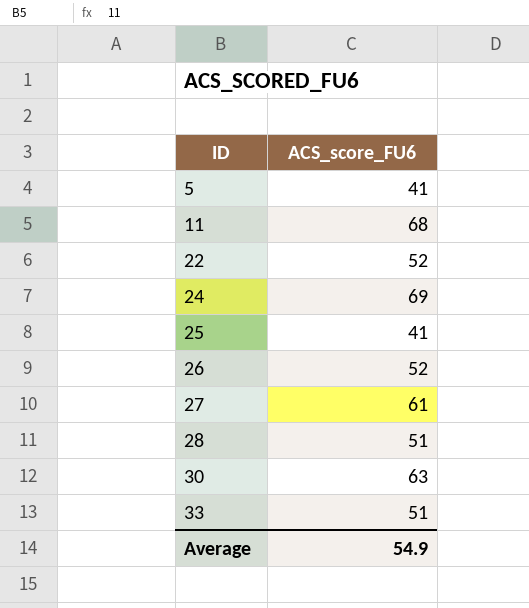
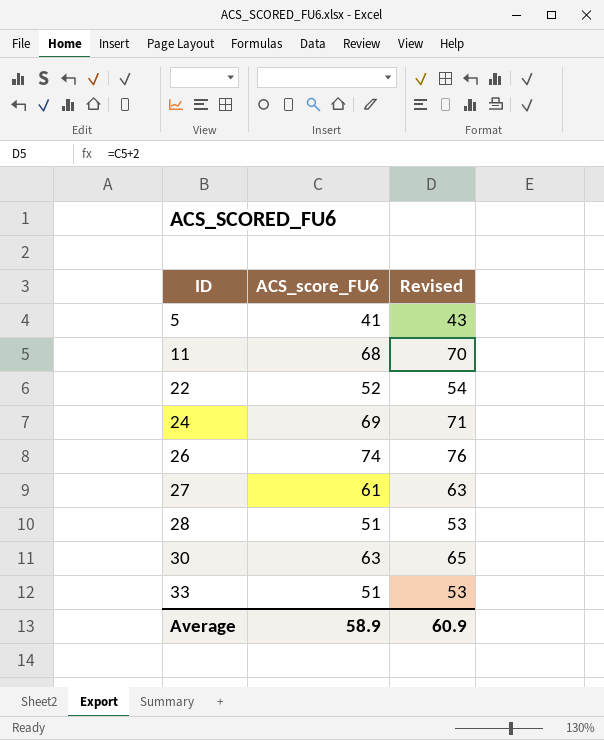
column Revised | formula: none -> [ACS_score_FU6] + 2
row 25: 41 -> none
26 | ACS_score_FU6: 52 -> 74
Average | ACS_score_FU6: 54.9 -> 58.9

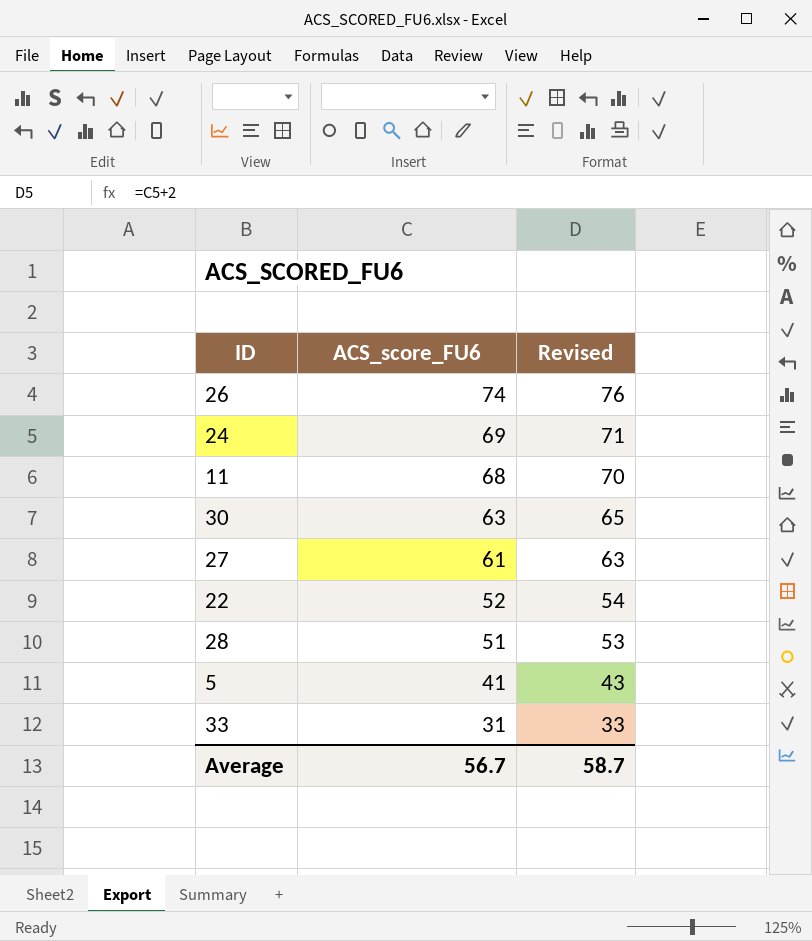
row order: ID ascending -> ACS_score_FU6 descending
33 | ACS_score_FU6: 51 -> 31
33 | Revised: 53 -> 33
Average | ACS_score_FU6: 58.9 -> 56.7
Average | Revised: 60.9 -> 58.7

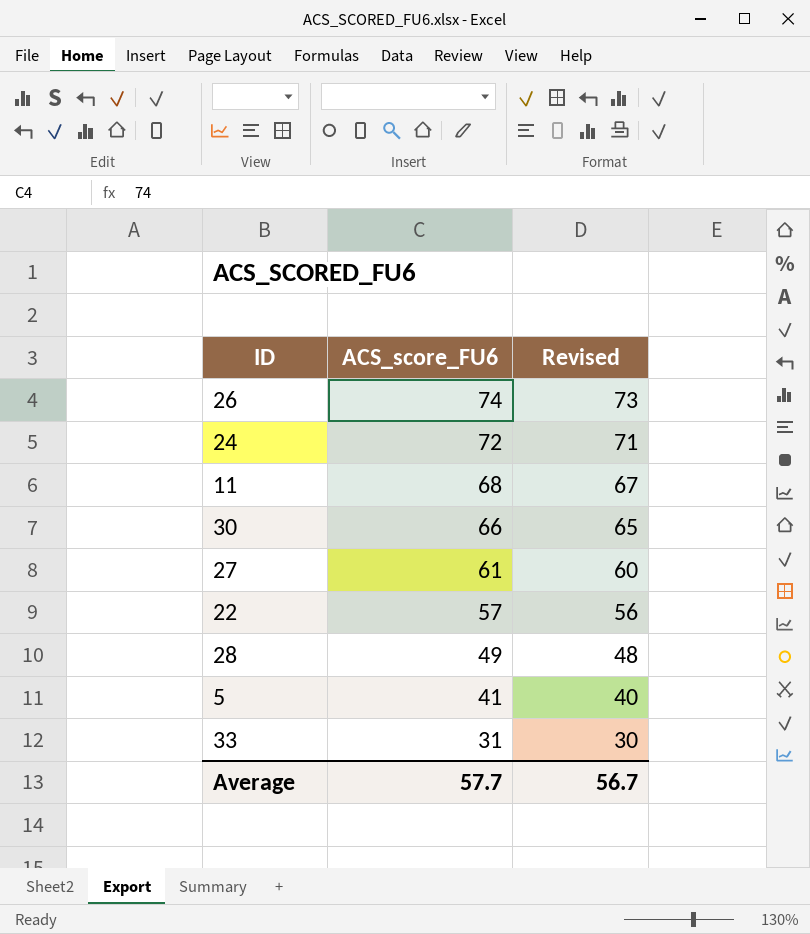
column Revised | formula: [ACS_score_FU6] + 2 -> [ACS_score_FU6] - 1
24 | ACS_score_FU6: 69 -> 72
30 | ACS_score_FU6: 63 -> 66
22 | ACS_score_FU6: 52 -> 57
28 | ACS_score_FU6: 51 -> 49
Average | ACS_score_FU6: 56.7 -> 57.7
Average | Revised: 58.7 -> 56.7

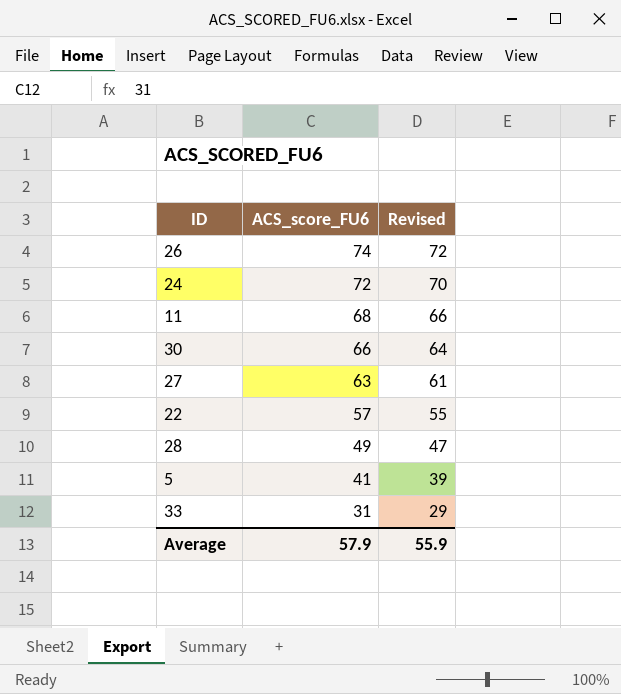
column Revised | formula: [ACS_score_FU6] - 1 -> [ACS_score_FU6] - 2
27 | ACS_score_FU6: 61 -> 63
Average | ACS_score_FU6: 57.7 -> 57.9
Average | Revised: 56.7 -> 55.9

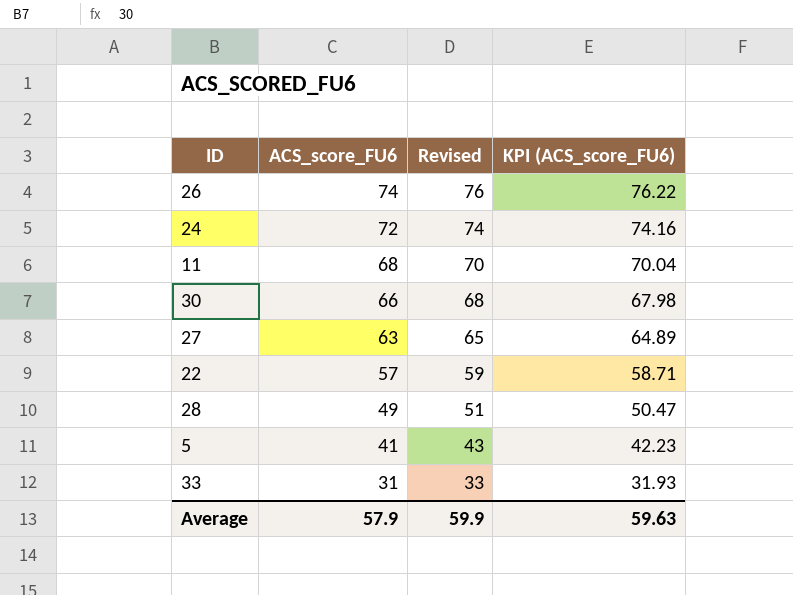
column Revised | formula: [ACS_score_FU6] - 2 -> [ACS_score_FU6] + 2
column KPI (ACS_score_FU6) | formula: none -> [ACS_score_FU6] * 1.03
Average | Revised: 55.9 -> 59.9

